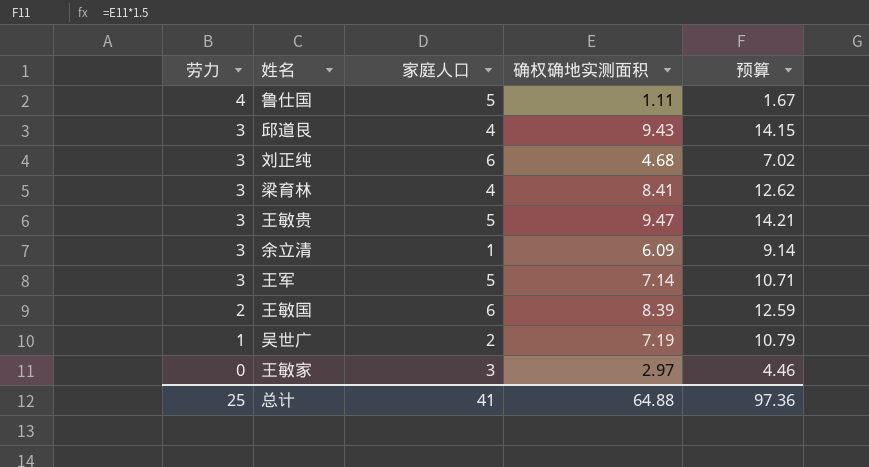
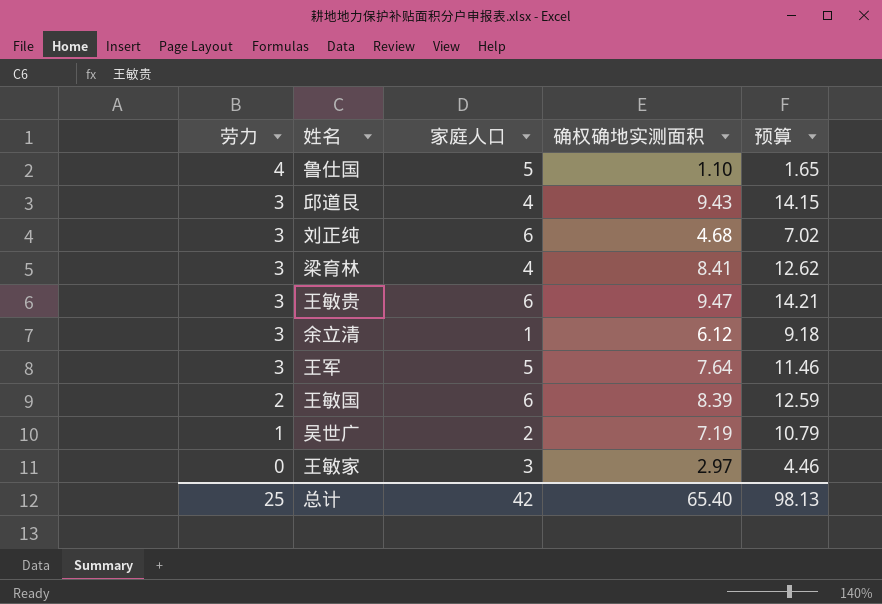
鲁仕国 | 确权确地实测面积: 1.11 -> 1.10
鲁仕国 | 预算: 1.67 -> 1.65
王敏贵 | 家庭人口: 5 -> 6
余立清 | 确权确地实测面积: 6.09 -> 6.12
余立清 | 预算: 9.14 -> 9.18
王军 | 确权确地实测面积: 7.14 -> 7.64
王军 | 预算: 10.71 -> 11.46
总计 | 家庭人口: 41 -> 42
总计 | 确权确地实测面积: 64.88 -> 65.40
总计 | 预算: 97.36 -> 98.13

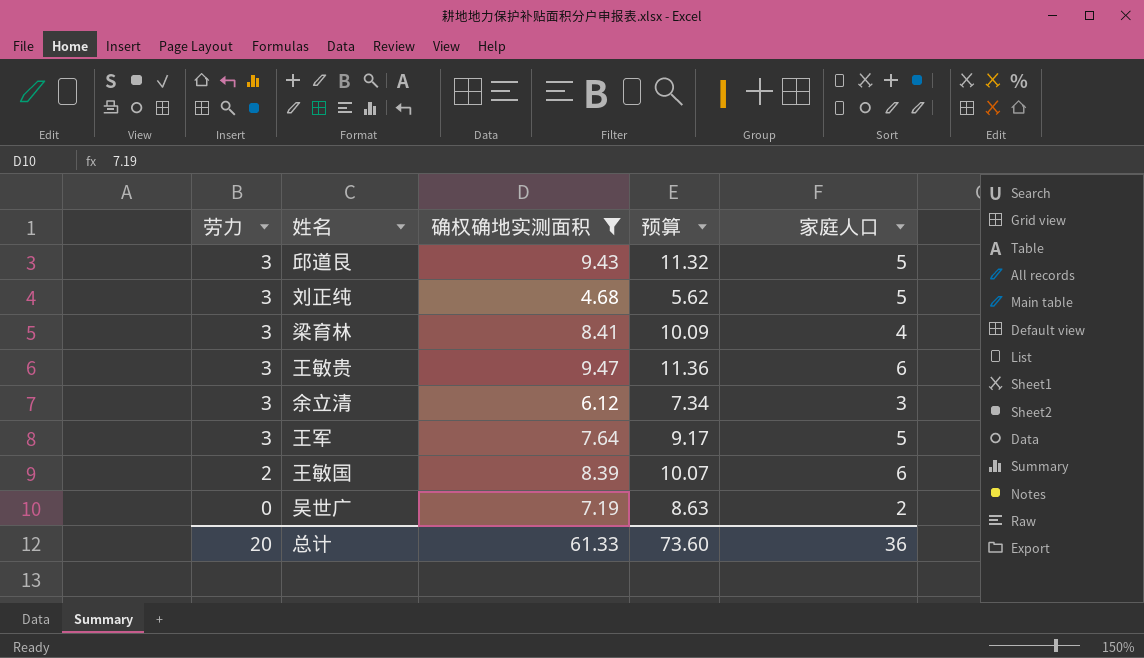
filter: none -> 确权确地实测面积 >= 4.68
column 预算 | formula: [确权确地实测面积] * 1.5 -> [确权确地实测面积] * 1.2
column 家庭人口 | position: 3 -> 5
邱道艮 | 家庭人口: 4 -> 5
刘正纯 | 家庭人口: 6 -> 5
余立清 | 家庭人口: 1 -> 3
吴世广 | 劳力: 1 -> 0
总计 | 劳力: 25 -> 20
总计 | 确权确地实测面积: 65.40 -> 61.33
总计 | 预算: 98.13 -> 73.60
总计 | 家庭人口: 42 -> 36

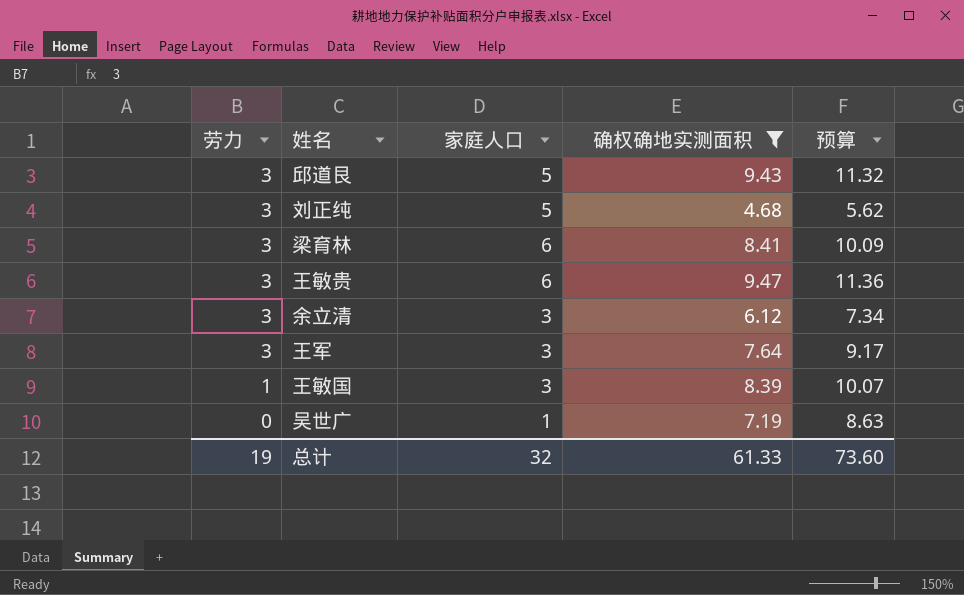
column 家庭人口 | position: 5 -> 3
梁育林 | 家庭人口: 4 -> 6
王军 | 家庭人口: 5 -> 3
王敏国 | 劳力: 2 -> 1
王敏国 | 家庭人口: 6 -> 3
吴世广 | 家庭人口: 2 -> 1
总计 | 劳力: 20 -> 19
总计 | 家庭人口: 36 -> 32

